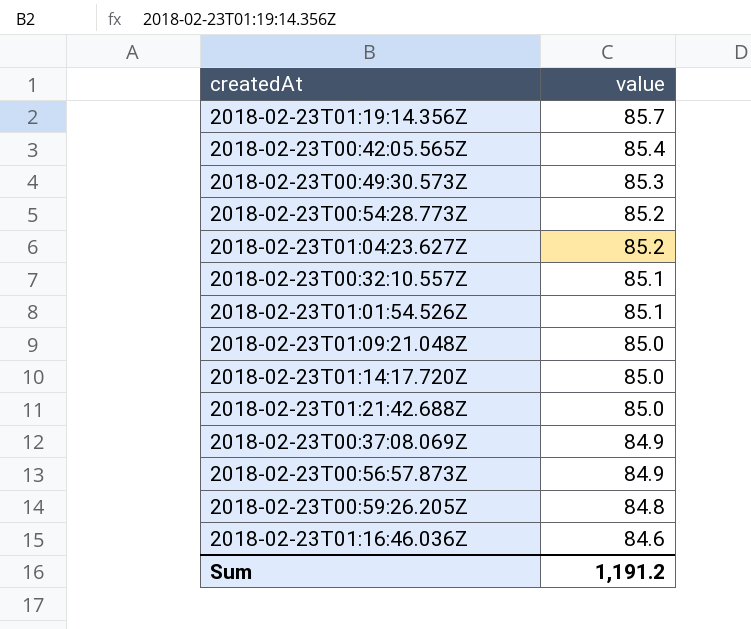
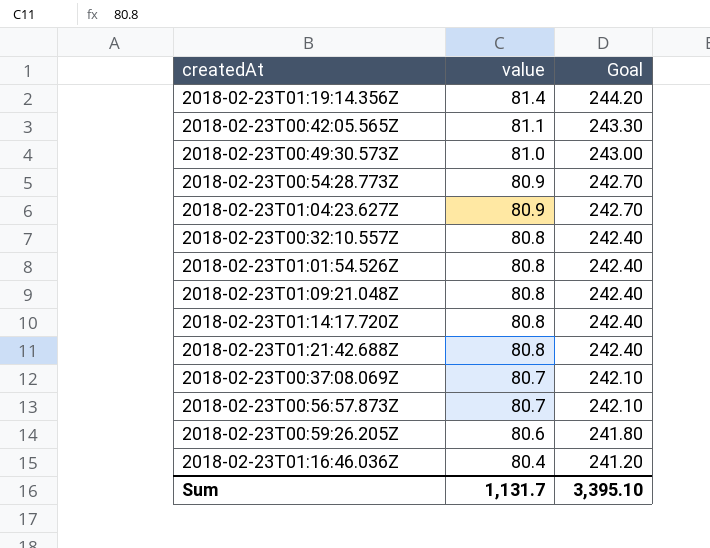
column Goal | formula: none -> [value] * 3
2018-02-23T01:19:14.356Z | value: 85.7 -> 81.4
2018-02-23T00:42:05.565Z | value: 85.4 -> 81.1
2018-02-23T00:49:30.573Z | value: 85.3 -> 81.0
2018-02-23T00:54:28.773Z | value: 85.2 -> 80.9
2018-02-23T01:04:23.627Z | value: 85.2 -> 80.9
2018-02-23T00:32:10.557Z | value: 85.1 -> 80.8
2018-02-23T01:01:54.526Z | value: 85.1 -> 80.8
2018-02-23T01:09:21.048Z | value: 85.0 -> 80.8
2018-02-23T01:14:17.720Z | value: 85.0 -> 80.8
2018-02-23T01:21:42.688Z | value: 85.0 -> 80.8
2018-02-23T00:37:08.069Z | value: 84.9 -> 80.7
2018-02-23T00:56:57.873Z | value: 84.9 -> 80.7
2018-02-23T00:59:26.205Z | value: 84.8 -> 80.6
2018-02-23T01:16:46.036Z | value: 84.6 -> 80.4
Sum | value: 1,191.2 -> 1,131.7

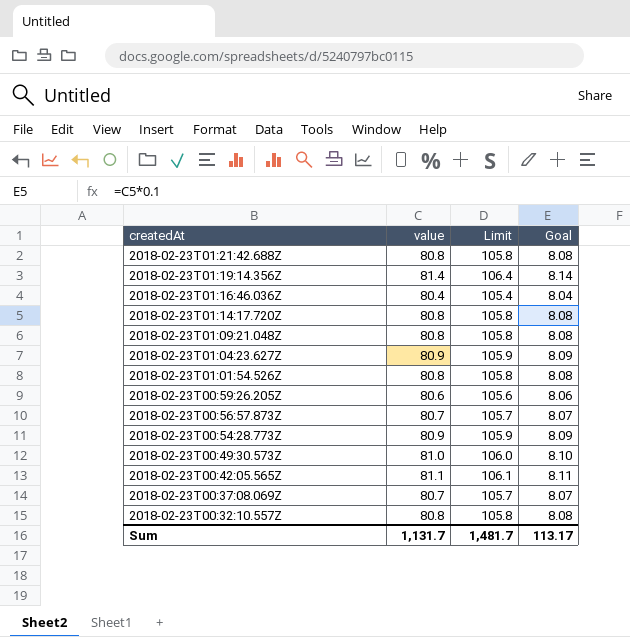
row order: value descending -> createdAt descending
column Limit | formula: none -> [value] + 25
column Goal | formula: [value] * 3 -> [value] * 0.1
Sum | Goal: 3,395.10 -> 113.17

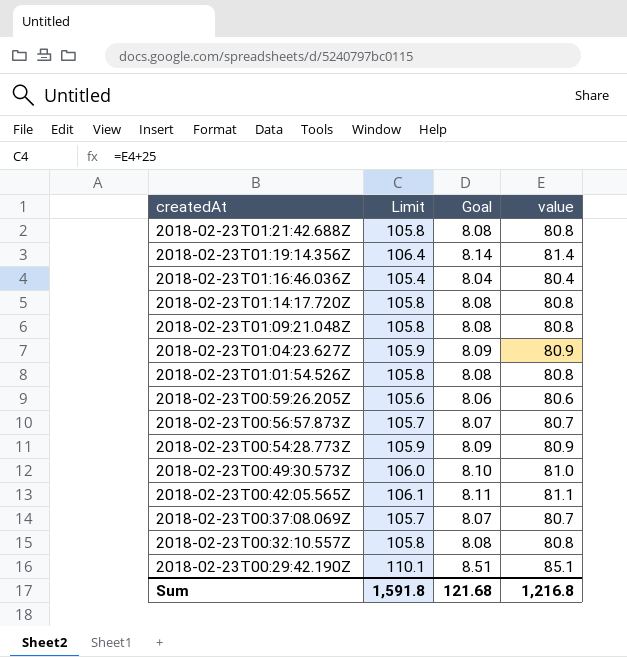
column value | position: 2 -> 4
row 2018-02-23T00:29:42.190Z: none -> 110.1 | 8.51 | 85.1
Sum | Limit: 1,481.7 -> 1,591.8
Sum | Goal: 113.17 -> 121.68
Sum | value: 1,131.7 -> 1,216.8

